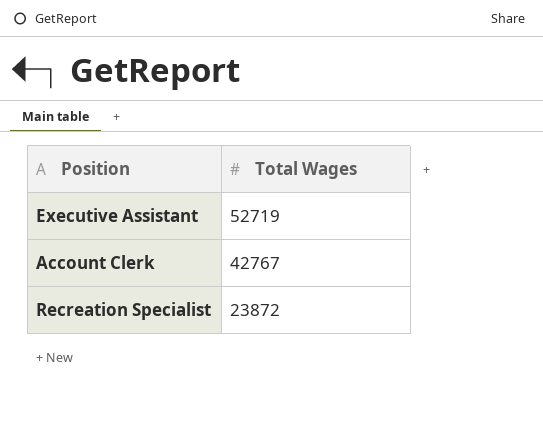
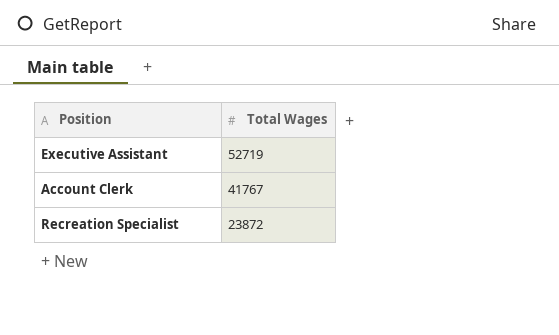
Account Clerk | Total Wages: 42767 -> 41767

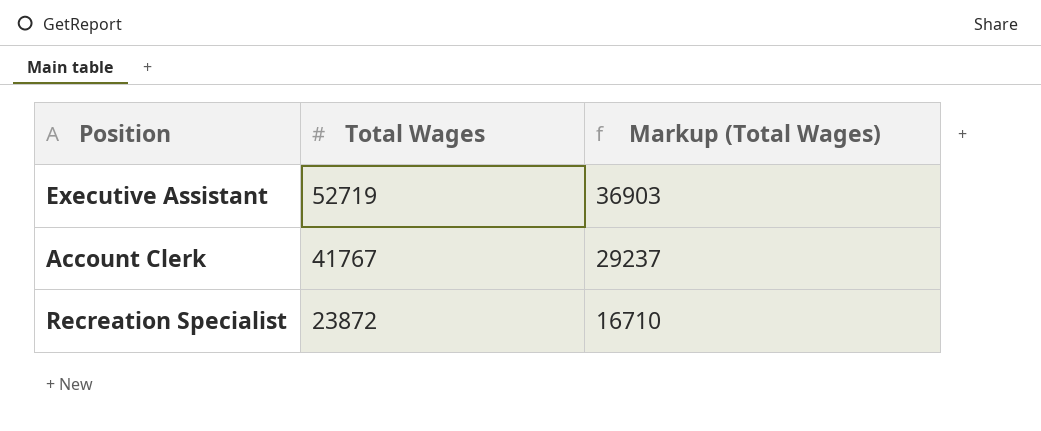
column Markup (Total Wages) | formula: none -> [Total Wages] * 0.7

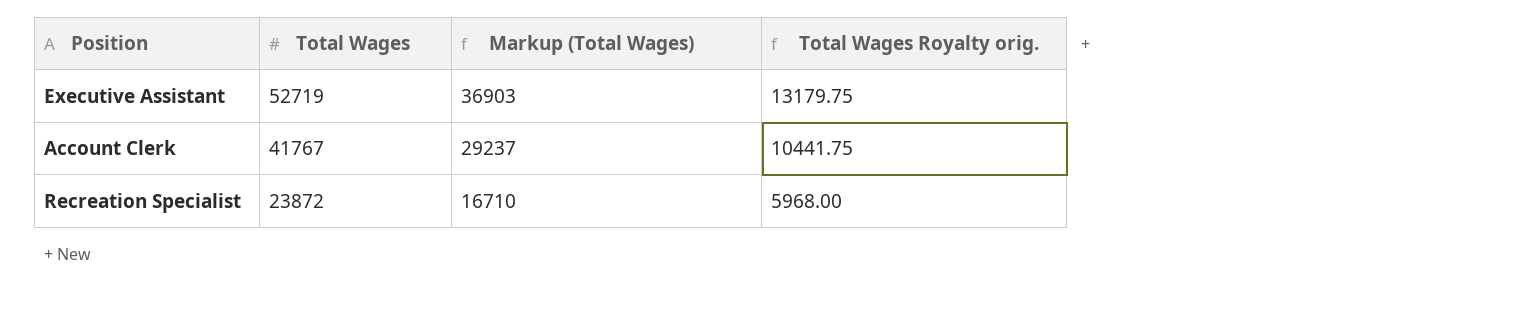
column Total Wages Royalty orig. | formula: none -> [Total Wages] * 0.25

